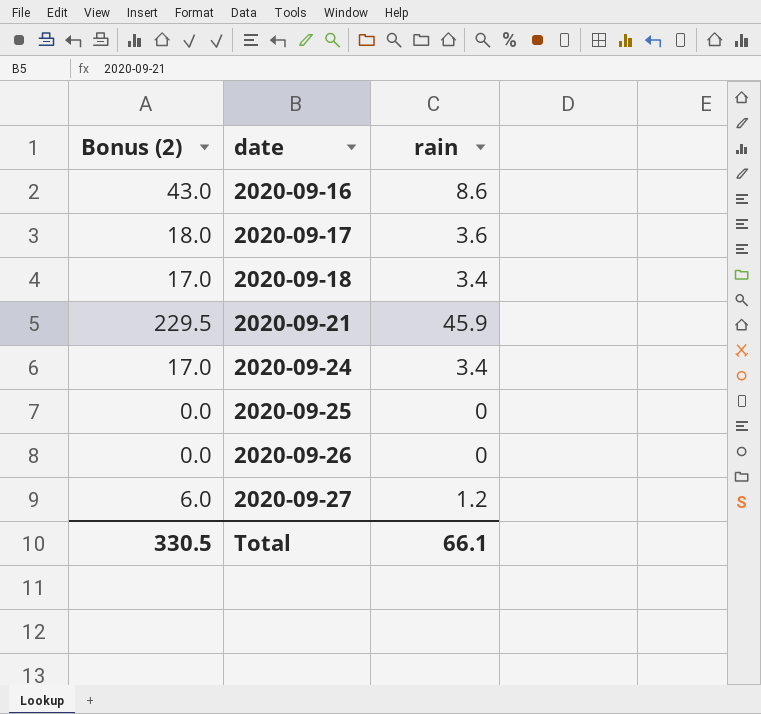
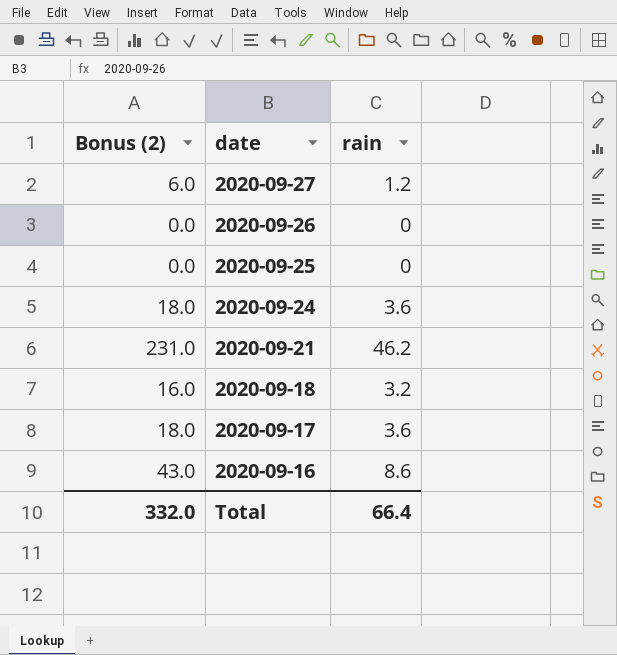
row order: date ascending -> date descending
2020-09-24 | Bonus (2): 17.0 -> 18.0
2020-09-24 | rain: 3.4 -> 3.6
2020-09-21 | Bonus (2): 229.5 -> 231.0
2020-09-21 | rain: 45.9 -> 46.2
2020-09-18 | Bonus (2): 17.0 -> 16.0
2020-09-18 | rain: 3.4 -> 3.2
Total | Bonus (2): 330.5 -> 332.0
Total | rain: 66.1 -> 66.4

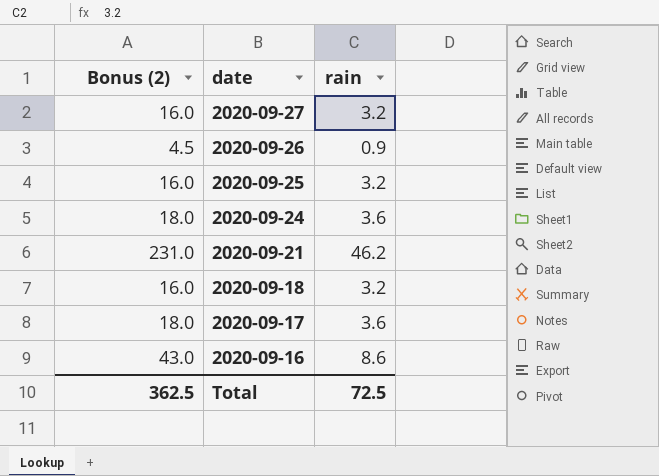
2020-09-27 | Bonus (2): 6.0 -> 16.0
2020-09-27 | rain: 1.2 -> 3.2
2020-09-26 | Bonus (2): 0.0 -> 4.5
2020-09-26 | rain: 0 -> 0.9
2020-09-25 | Bonus (2): 0.0 -> 16.0
2020-09-25 | rain: 0 -> 3.2
Total | Bonus (2): 332.0 -> 362.5
Total | rain: 66.4 -> 72.5

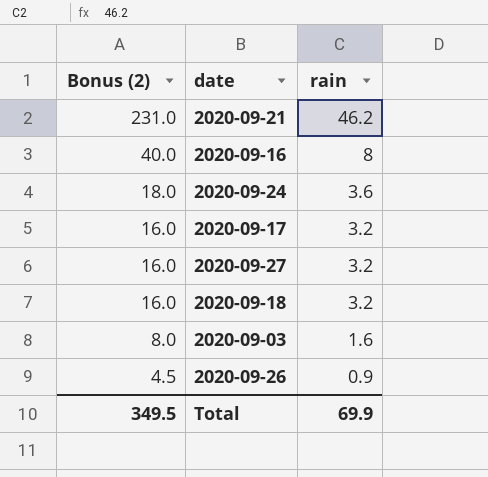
row order: date descending -> Bonus (2) descending
row 2020-09-25: 16.0 | 3.2 -> none
2020-09-16 | Bonus (2): 43.0 -> 40.0
2020-09-16 | rain: 8.6 -> 8
2020-09-17 | Bonus (2): 18.0 -> 16.0
2020-09-17 | rain: 3.6 -> 3.2
row 2020-09-03: none -> 8.0 | 1.6
Total | Bonus (2): 362.5 -> 349.5
Total | rain: 72.5 -> 69.9

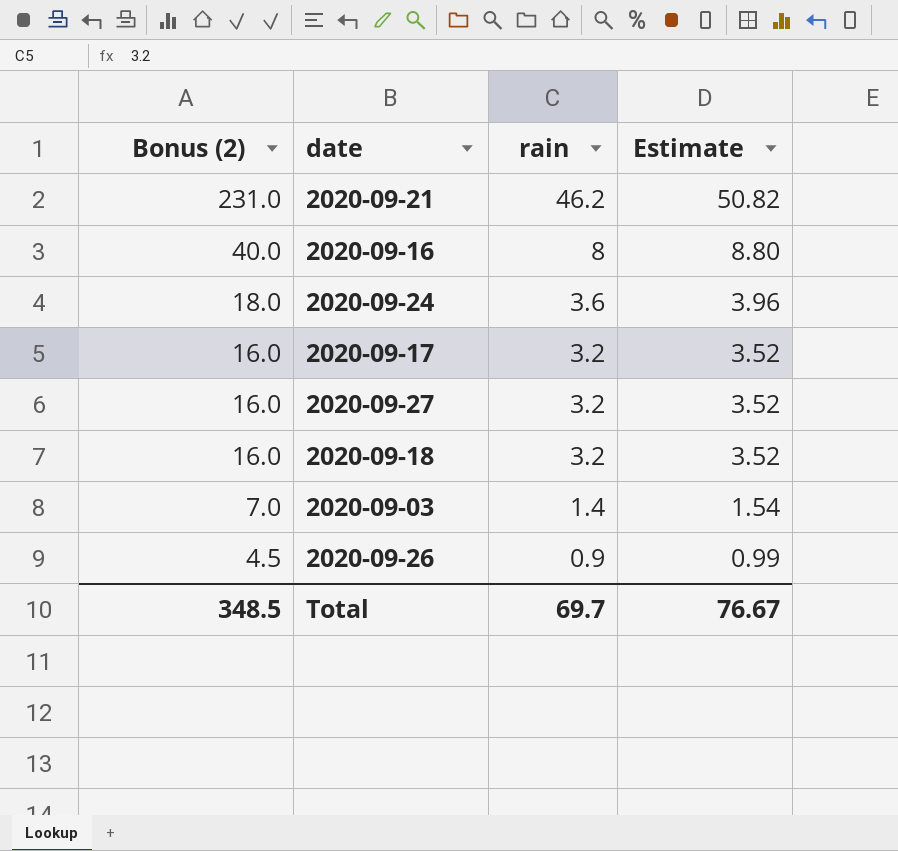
column Estimate | formula: none -> [rain] * 1.1
2020-09-03 | Bonus (2): 8.0 -> 7.0
2020-09-03 | rain: 1.6 -> 1.4
Total | Bonus (2): 349.5 -> 348.5
Total | rain: 69.9 -> 69.7

